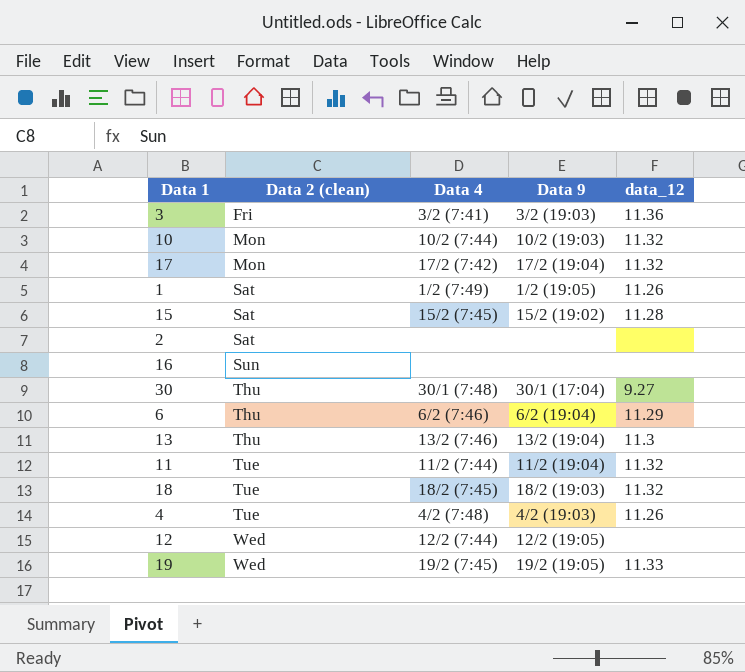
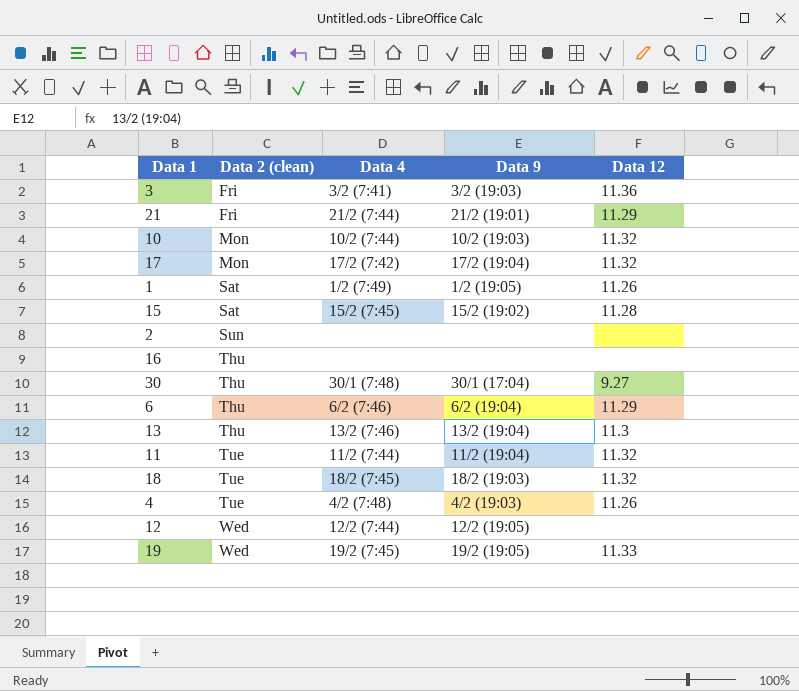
column name: data_12 -> Data 12
row 21: none -> Fri | 21/2 (7:44) | 21/2 (19:01) | 11.29
2 | Data 2 (clean): Sat -> Sun
16 | Data 2 (clean): Sun -> Thu

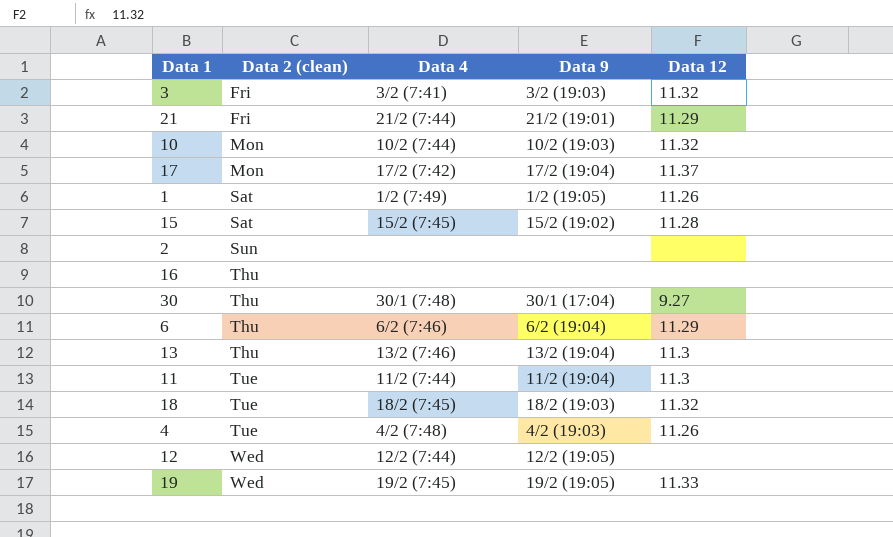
3 | Data 12: 11.36 -> 11.32
17 | Data 12: 11.32 -> 11.37
11 | Data 12: 11.32 -> 11.3

